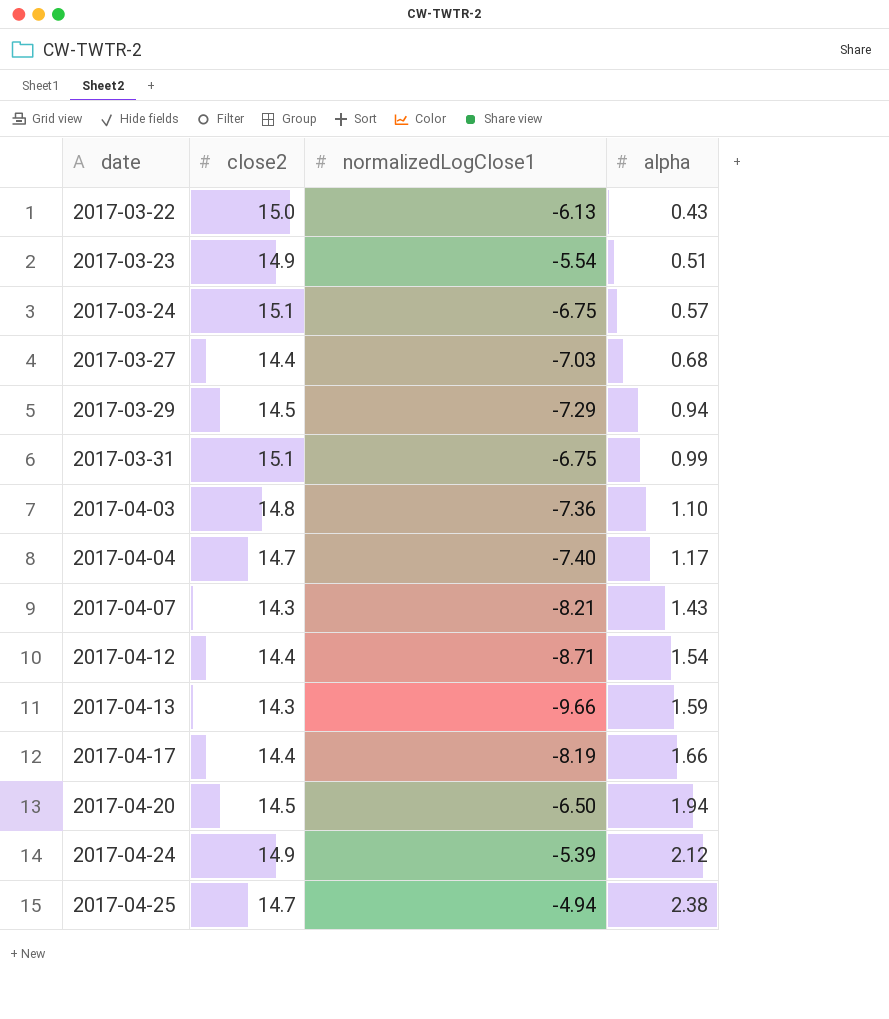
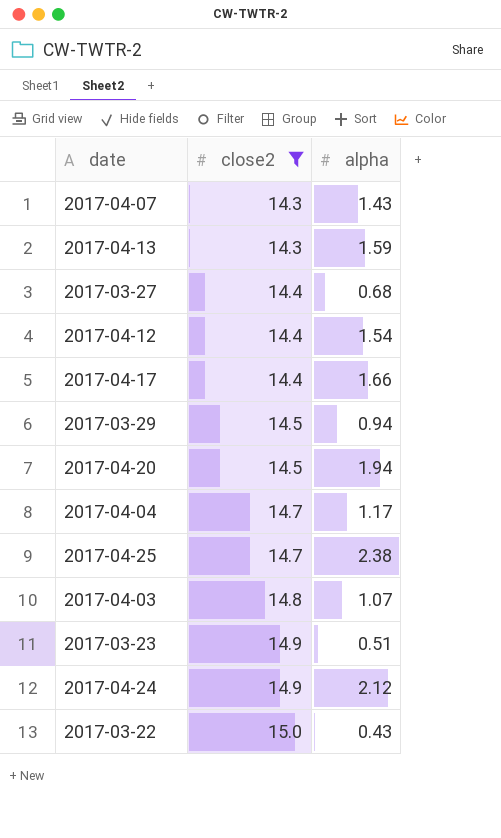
filter: none -> close2 != 15.1
row order: date ascending -> close2 ascending
column normalizedLogClose1 | position: 3 -> none
2017-04-03 | alpha: 1.10 -> 1.07

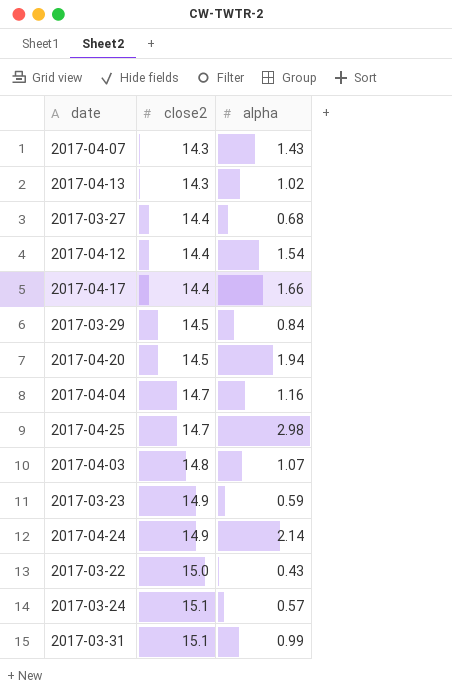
filter: close2 != 15.1 -> none
2017-04-13 | alpha: 1.59 -> 1.02
2017-03-29 | alpha: 0.94 -> 0.84
2017-04-04 | alpha: 1.17 -> 1.16
2017-04-25 | alpha: 2.38 -> 2.98
2017-03-23 | alpha: 0.51 -> 0.59
2017-04-24 | alpha: 2.12 -> 2.14

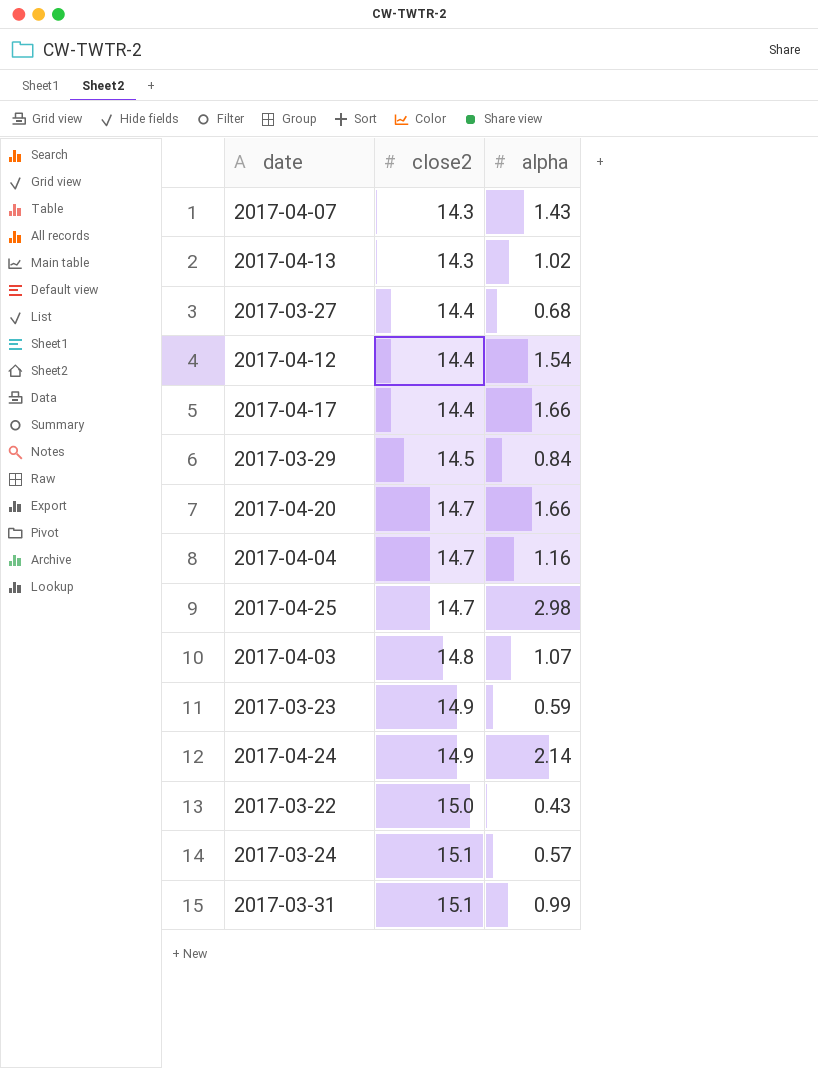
2017-04-20 | close2: 14.5 -> 14.7
2017-04-20 | alpha: 1.94 -> 1.66

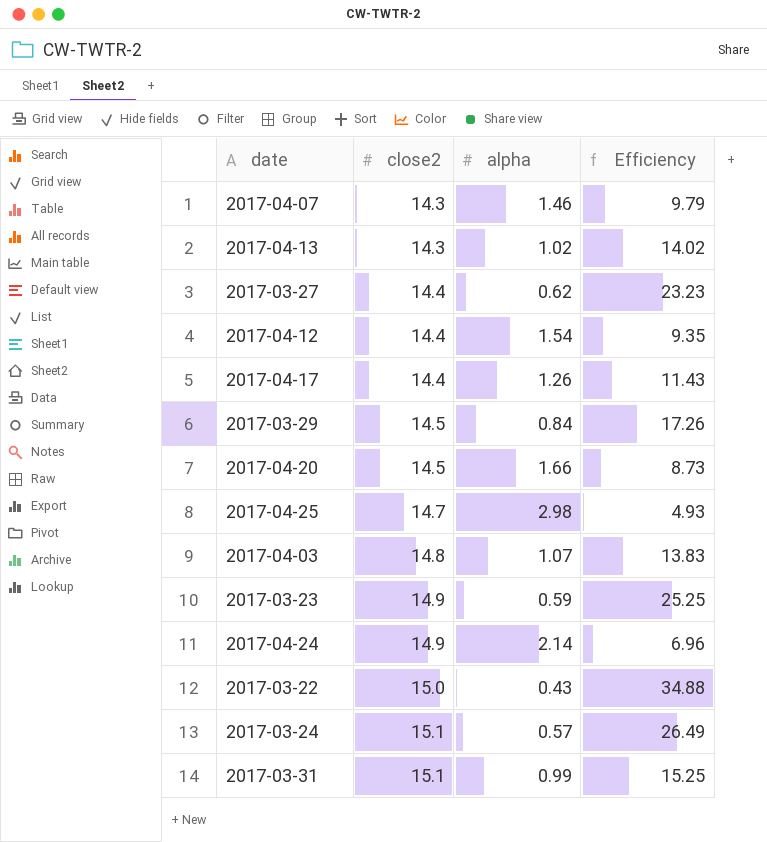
column Efficiency | formula: none -> [close2] / [alpha]
row 2017-04-04: 14.7 | 1.16 -> none
2017-04-07 | alpha: 1.43 -> 1.46
2017-03-27 | alpha: 0.68 -> 0.62
2017-04-17 | alpha: 1.66 -> 1.26
2017-04-20 | close2: 14.7 -> 14.5

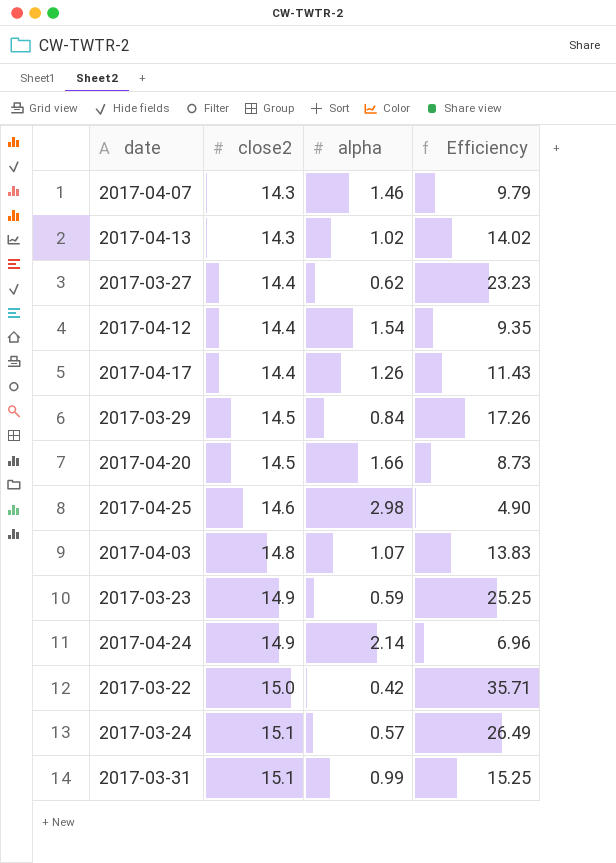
2017-04-25 | close2: 14.7 -> 14.6
2017-04-25 | Efficiency: 4.93 -> 4.90
2017-03-22 | alpha: 0.43 -> 0.42
2017-03-22 | Efficiency: 34.88 -> 35.71

